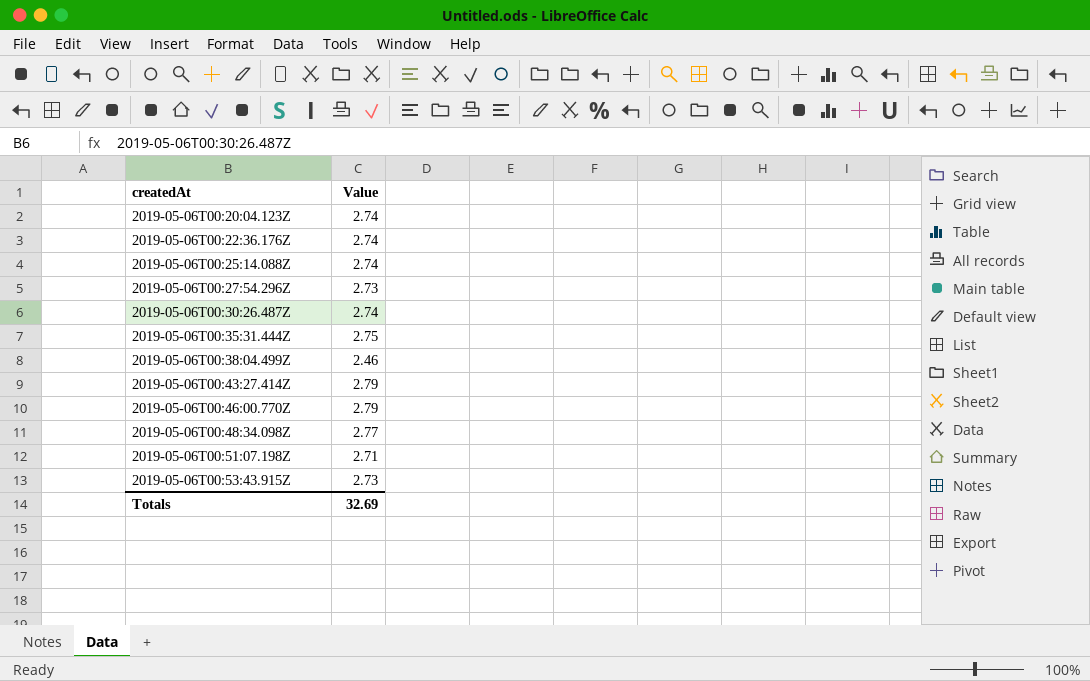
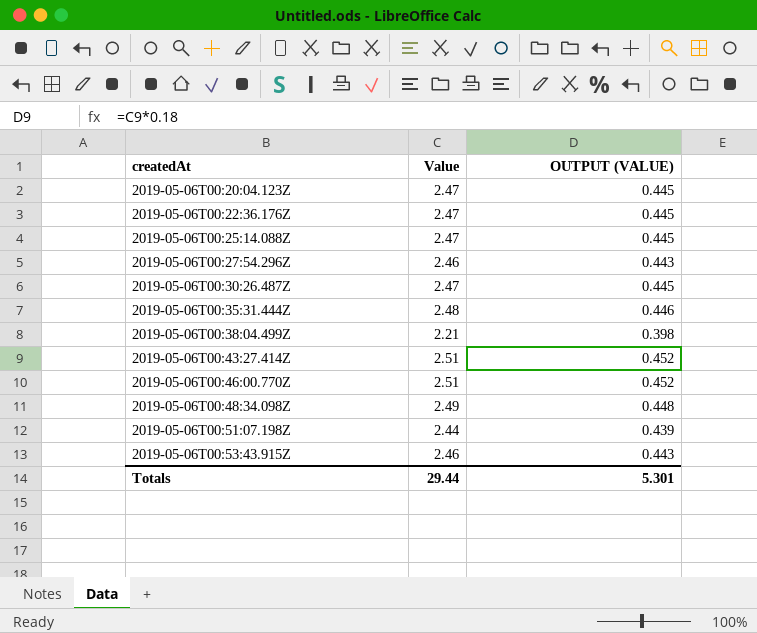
column OUTPUT (VALUE) | formula: none -> [Value] * 0.18
2019-05-06T00:20:04.123Z | Value: 2.74 -> 2.47
2019-05-06T00:22:36.176Z | Value: 2.74 -> 2.47
2019-05-06T00:25:14.088Z | Value: 2.74 -> 2.47
2019-05-06T00:27:54.296Z | Value: 2.73 -> 2.46
2019-05-06T00:30:26.487Z | Value: 2.74 -> 2.47
2019-05-06T00:35:31.444Z | Value: 2.75 -> 2.48
2019-05-06T00:38:04.499Z | Value: 2.46 -> 2.21
2019-05-06T00:43:27.414Z | Value: 2.79 -> 2.51
2019-05-06T00:46:00.770Z | Value: 2.79 -> 2.51
2019-05-06T00:48:34.098Z | Value: 2.77 -> 2.49
2019-05-06T00:51:07.198Z | Value: 2.71 -> 2.44
2019-05-06T00:53:43.915Z | Value: 2.73 -> 2.46
Totals | Value: 32.69 -> 29.44

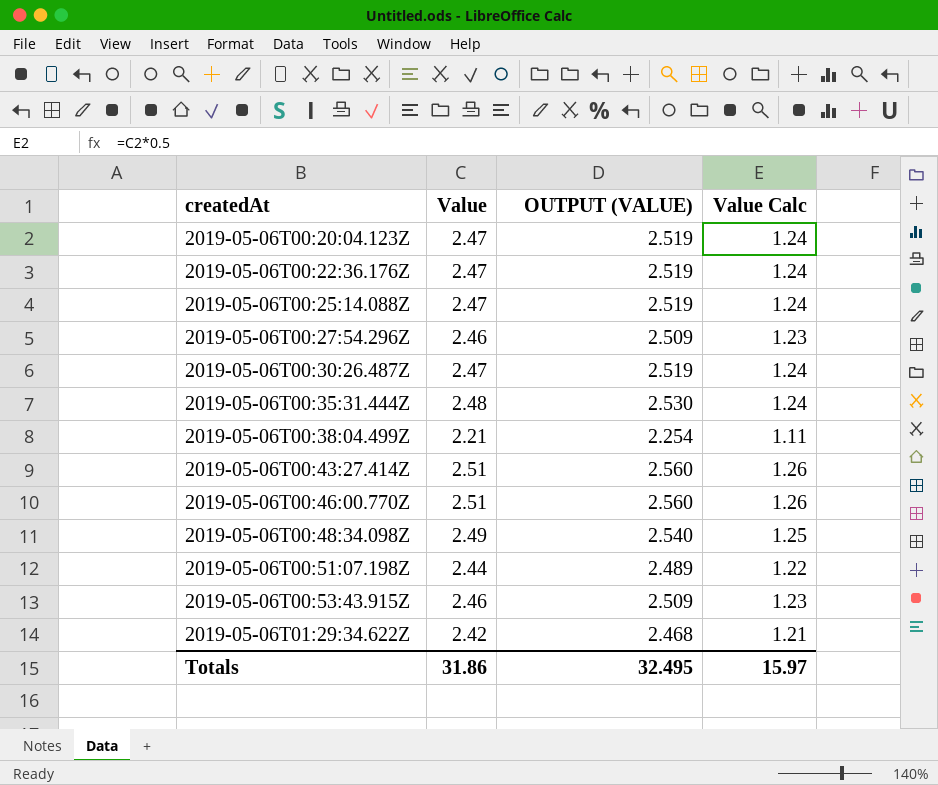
column OUTPUT (VALUE) | formula: [Value] * 0.18 -> [Value] * 1.02
column Value Calc | formula: none -> [Value] * 0.5
row 2019-05-06T01:29:34.622Z: none -> 2.42 | 2.468 | 1.21
Totals | Value: 29.44 -> 31.86
Totals | OUTPUT (VALUE): 5.301 -> 32.495

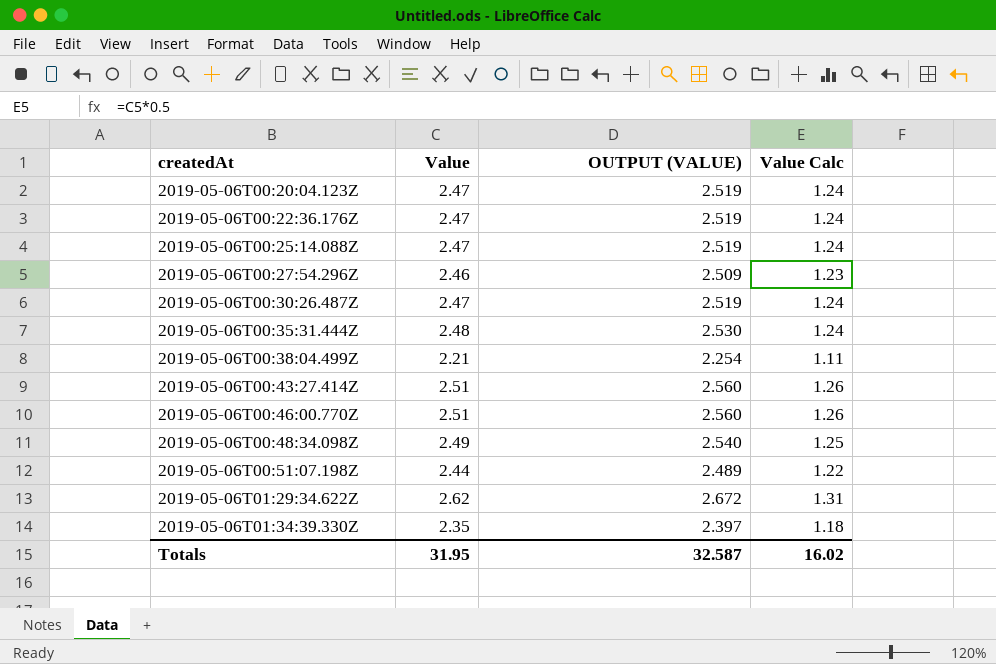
row 2019-05-06T00:53:43.915Z: 2.46 | 2.509 | 1.23 -> none
2019-05-06T01:29:34.622Z | Value: 2.42 -> 2.62
2019-05-06T01:29:34.622Z | OUTPUT (VALUE): 2.468 -> 2.672
2019-05-06T01:29:34.622Z | Value Calc: 1.21 -> 1.31
row 2019-05-06T01:34:39.330Z: none -> 2.35 | 2.397 | 1.18
Totals | Value: 31.86 -> 31.95
Totals | OUTPUT (VALUE): 32.495 -> 32.587
Totals | Value Calc: 15.97 -> 16.02

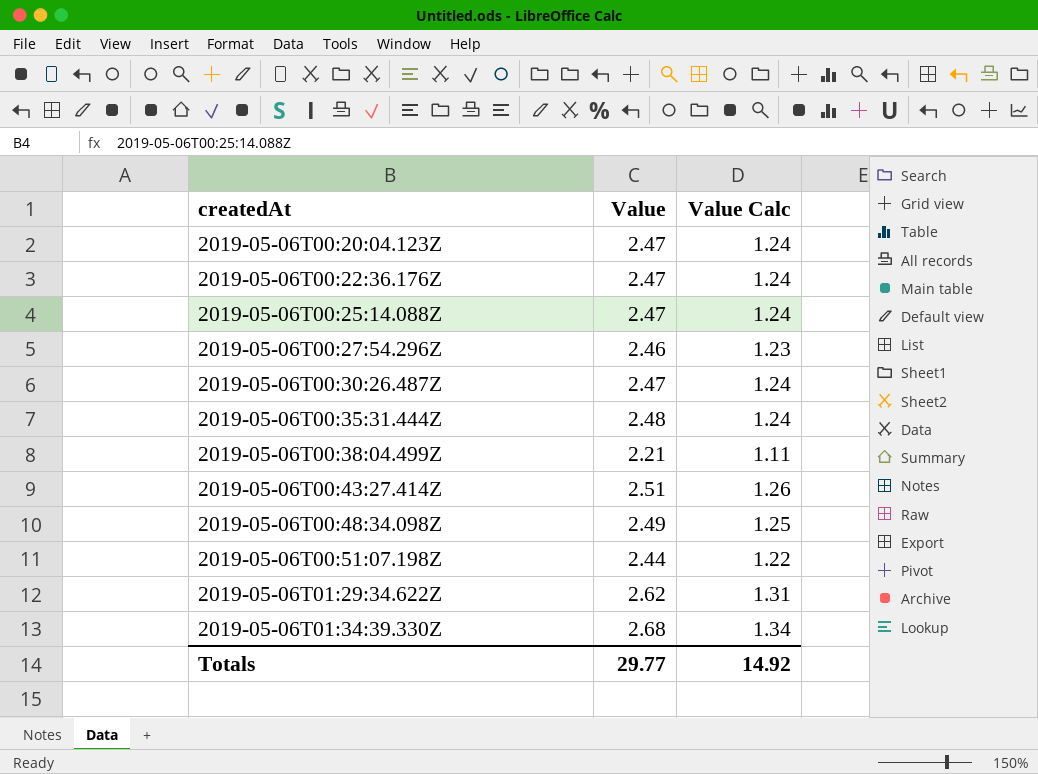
column OUTPUT (VALUE) | formula: [Value] * 1.02 -> none
row 2019-05-06T00:46:00.770Z: 2.51 | 2.560 | 1.26 -> none
2019-05-06T01:34:39.330Z | Value: 2.35 -> 2.68
2019-05-06T01:34:39.330Z | Value Calc: 1.18 -> 1.34
Totals | Value: 31.95 -> 29.77
Totals | Value Calc: 16.02 -> 14.92

